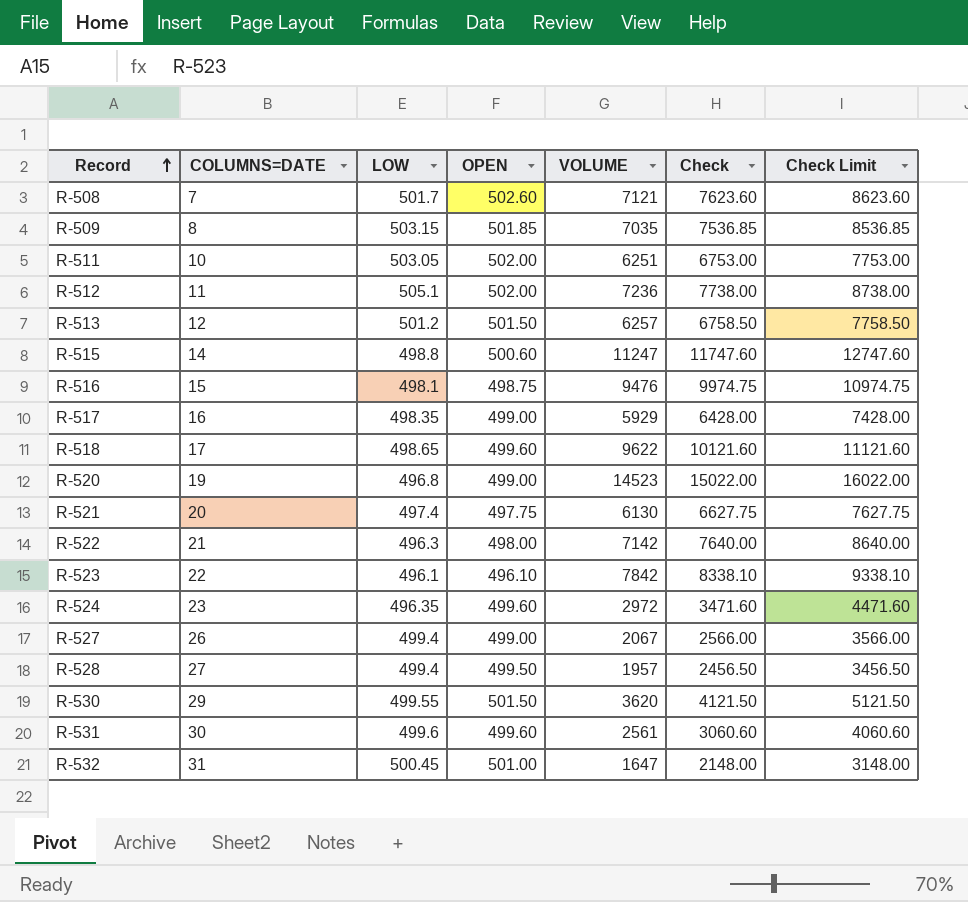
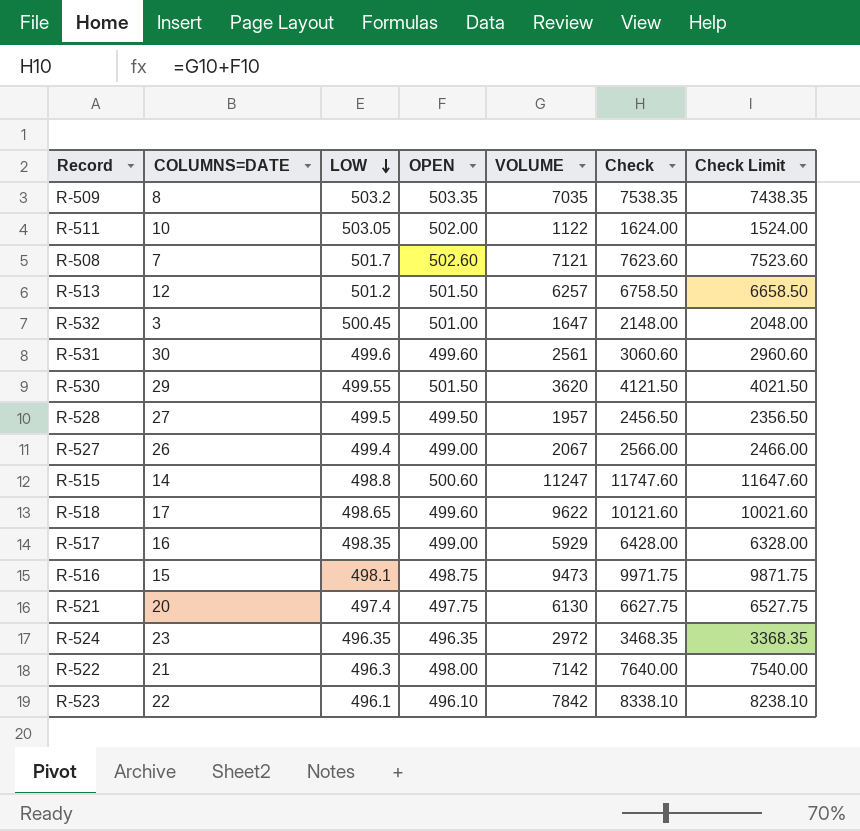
row order: Record ascending -> LOW descending
column Check Limit | formula: [Check] + 1000 -> [Check] - 100
row R-512: 11 | 505.1 | 502.00 | 7236 | 7738.00 | 8738.00 -> none
row R-520: 19 | 496.8 | 499.00 | 14523 | 15022.00 | 16022.00 -> none
R-509 | LOW: 503.15 -> 503.2
R-509 | OPEN: 501.85 -> 503.35
R-509 | Check: 7536.85 -> 7538.35
R-511 | VOLUME: 6251 -> 1122
R-511 | Check: 6753.00 -> 1624.00
R-532 | COLUMNS=DATE: 31 -> 3
R-528 | LOW: 499.4 -> 499.5
R-516 | VOLUME: 9476 -> 9473
R-516 | Check: 9974.75 -> 9971.75
R-524 | OPEN: 499.60 -> 496.35
R-524 | Check: 3471.60 -> 3468.35

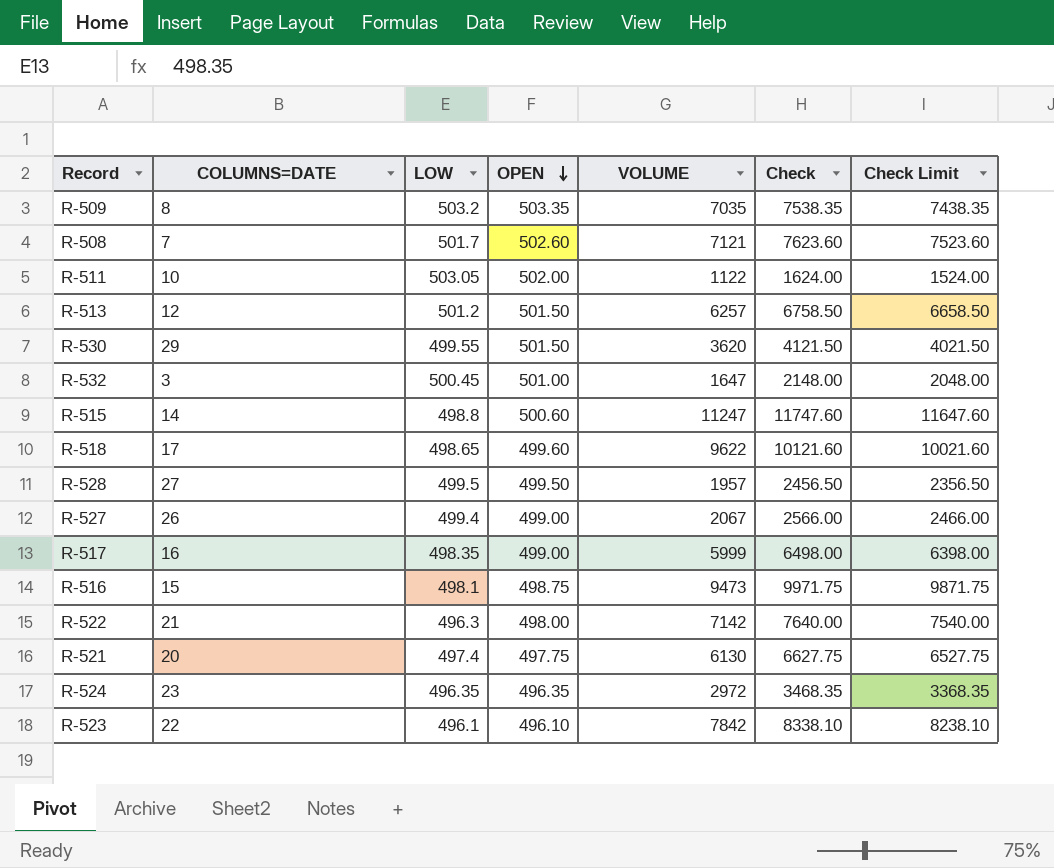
row order: LOW descending -> OPEN descending
row R-531: 30 | 499.6 | 499.60 | 2561 | 3060.60 | 2960.60 -> none
R-517 | VOLUME: 5929 -> 5999
R-517 | Check: 6428.00 -> 6498.00
R-517 | Check Limit: 6328.00 -> 6398.00

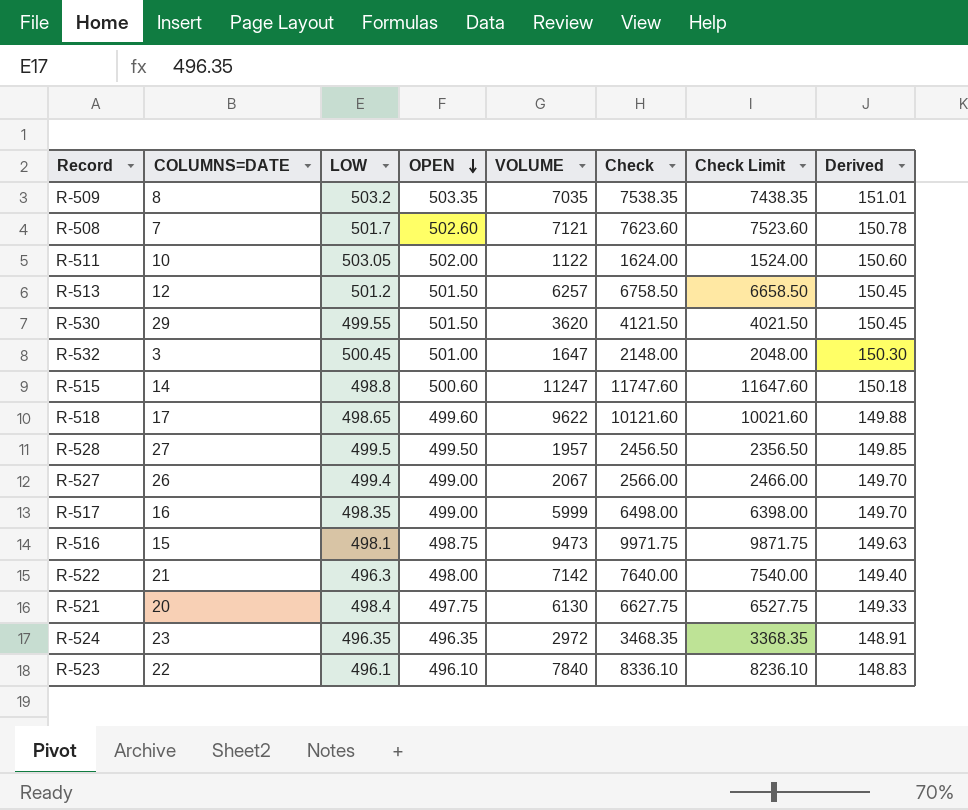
column Derived | formula: none -> [OPEN] * 0.3
R-521 | LOW: 497.4 -> 498.4
R-523 | VOLUME: 7842 -> 7840
R-523 | Check: 8338.10 -> 8336.10
R-523 | Check Limit: 8238.10 -> 8236.10

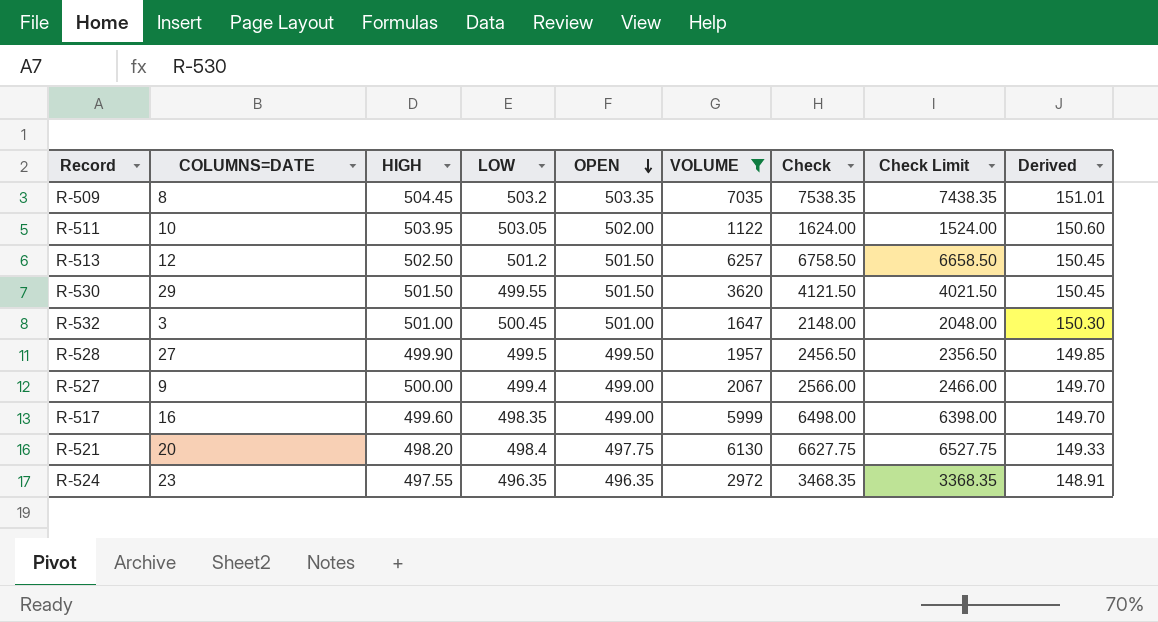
filter: none -> VOLUME <= 7035
column HIGH | position: none -> 3
R-527 | COLUMNS=DATE: 26 -> 9

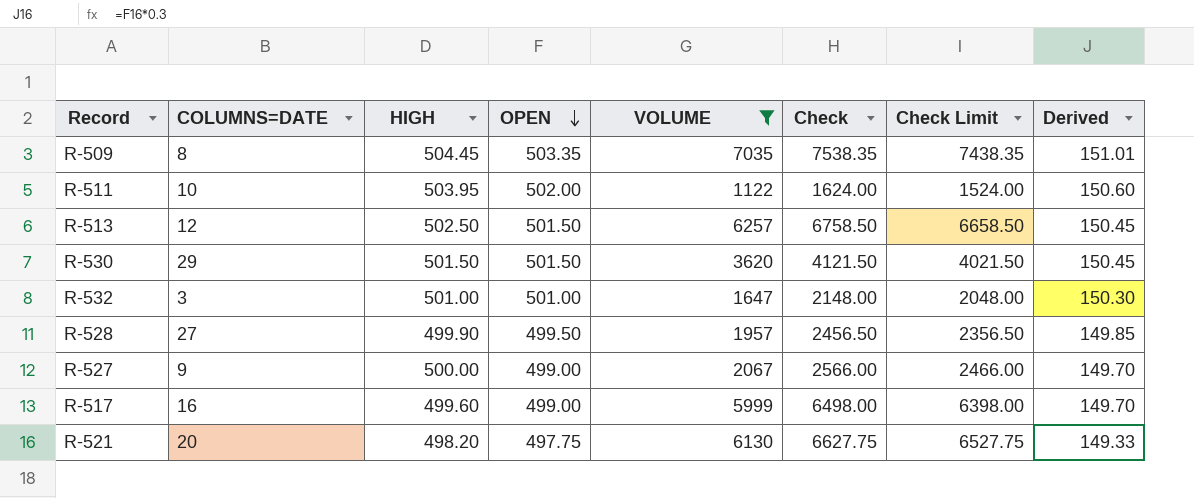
column LOW | position: 4 -> none
row R-524: 23 | 497.55 | 496.35 | 496.35 | 2972 | 3468.35 | 3368.35 | 148.91 -> none

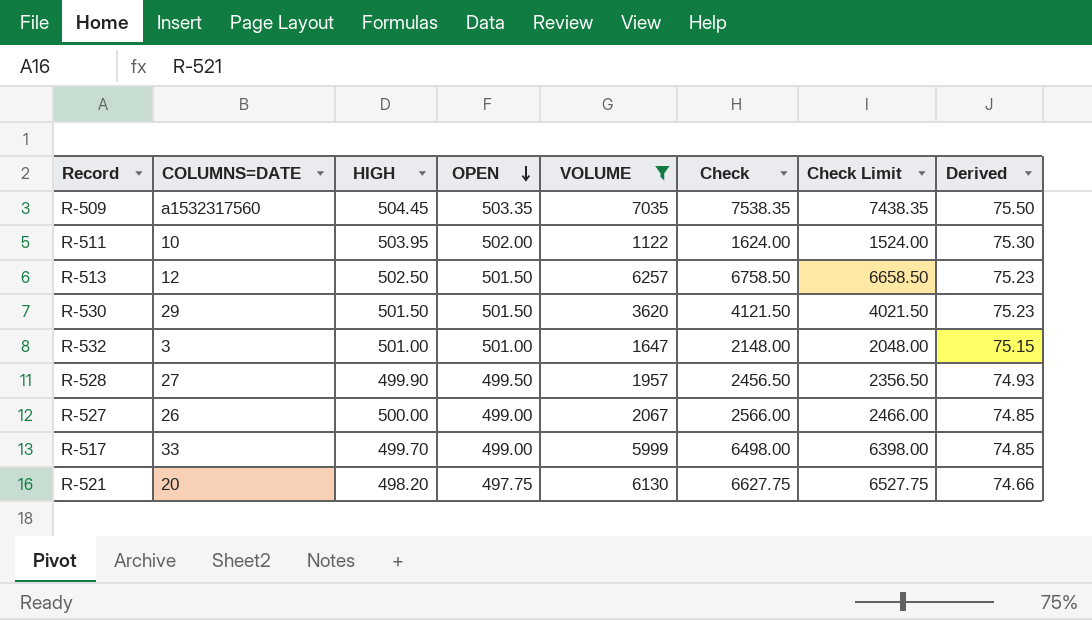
column Derived | formula: [OPEN] * 0.3 -> [OPEN] * 0.15
R-509 | COLUMNS=DATE: 8 -> a1532317560
R-527 | COLUMNS=DATE: 9 -> 26
R-517 | COLUMNS=DATE: 16 -> 33
R-517 | HIGH: 499.60 -> 499.70

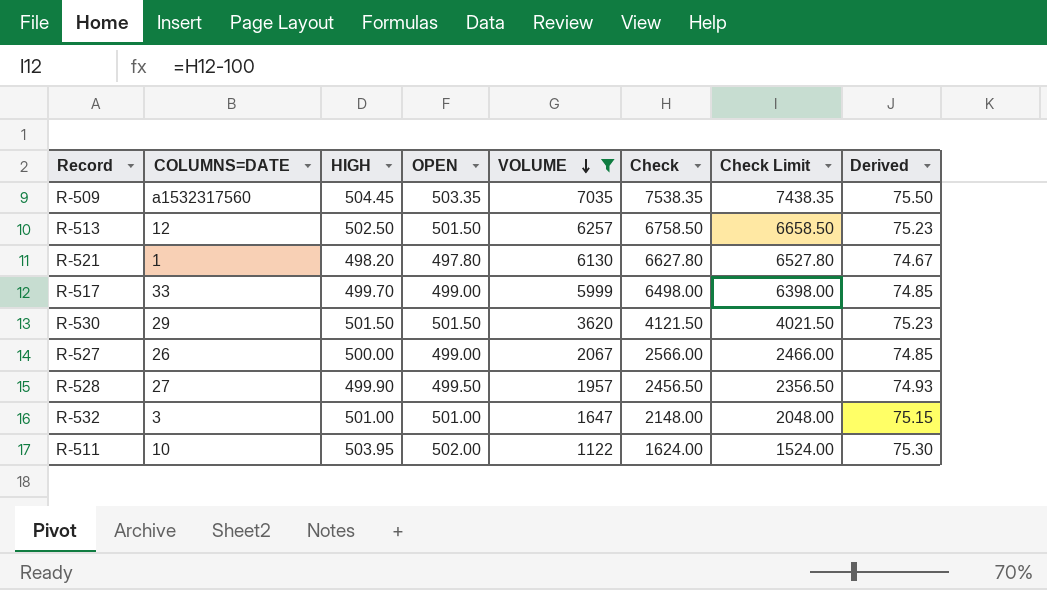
row order: OPEN descending -> VOLUME descending
R-521 | COLUMNS=DATE: 20 -> 1
R-521 | OPEN: 497.75 -> 497.80
R-521 | Check: 6627.75 -> 6627.80
R-521 | Check Limit: 6527.75 -> 6527.80
R-521 | Derived: 74.66 -> 74.67

